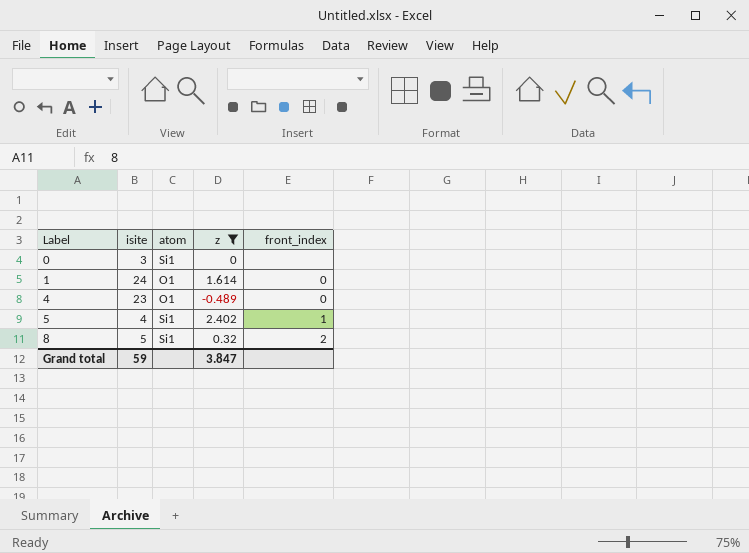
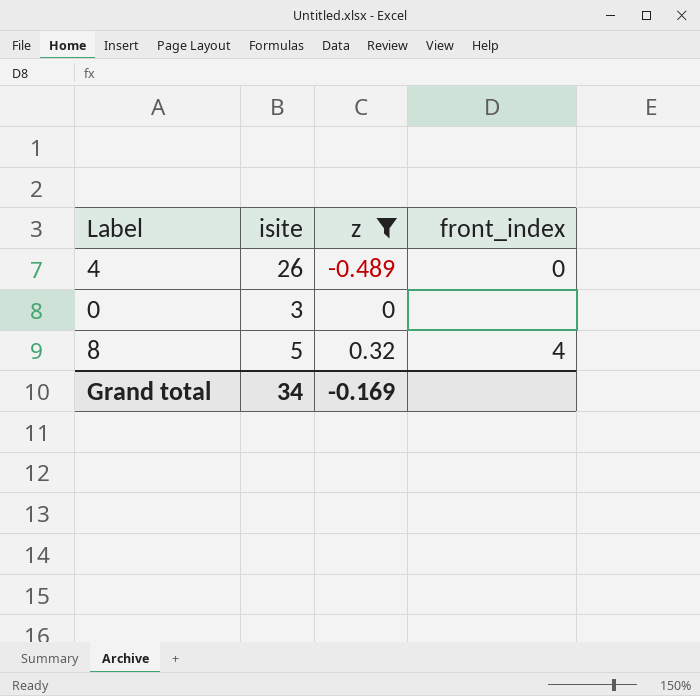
row order: Label ascending -> z ascending
column atom | position: 3 -> none
row 1: 24 | O1 | 1.614 | 0 -> none
row 5: 4 | Si1 | 2.402 | 1 -> none
4 | isite: 23 -> 26
8 | front_index: 2 -> 4
Grand total | isite: 59 -> 34
Grand total | z: 3.847 -> -0.169

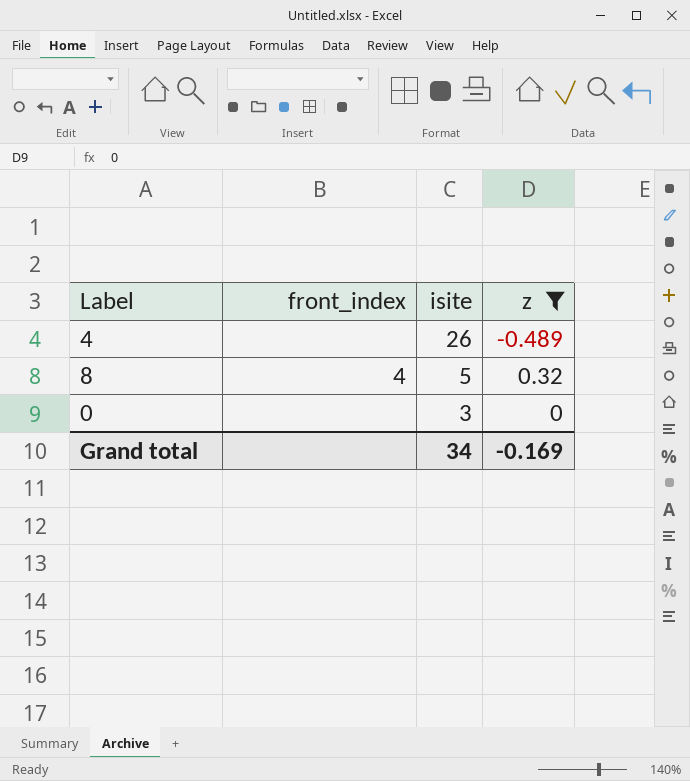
row order: z ascending -> isite descending
column front_index | position: 4 -> 2
4 | front_index: 0 -> none

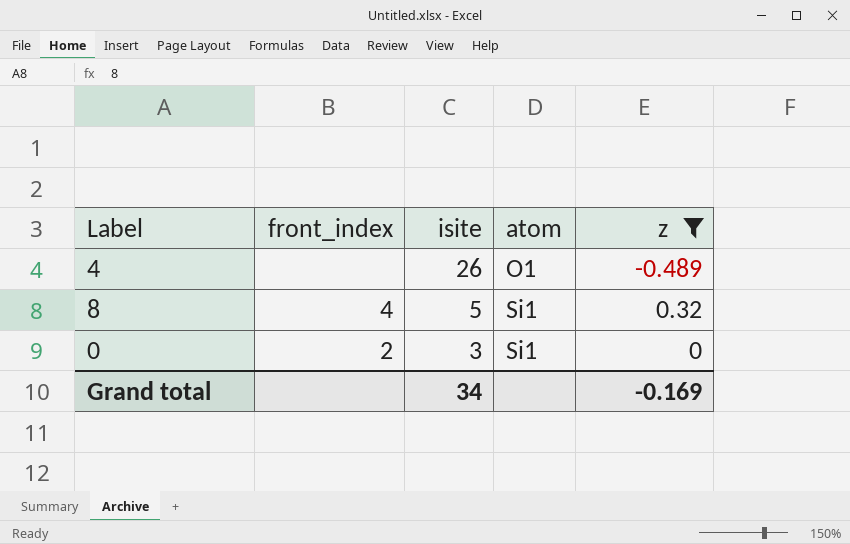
column atom | position: none -> 4
0 | front_index: none -> 2

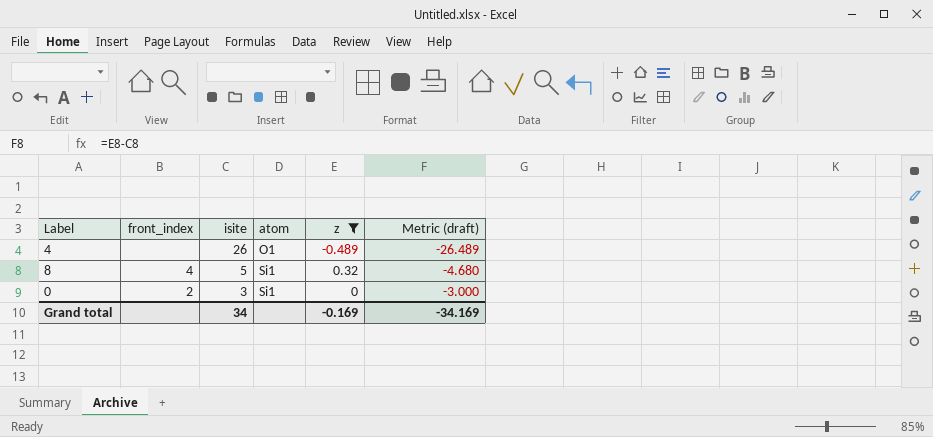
column Metric (draft) | formula: none -> [z] - [isite]

